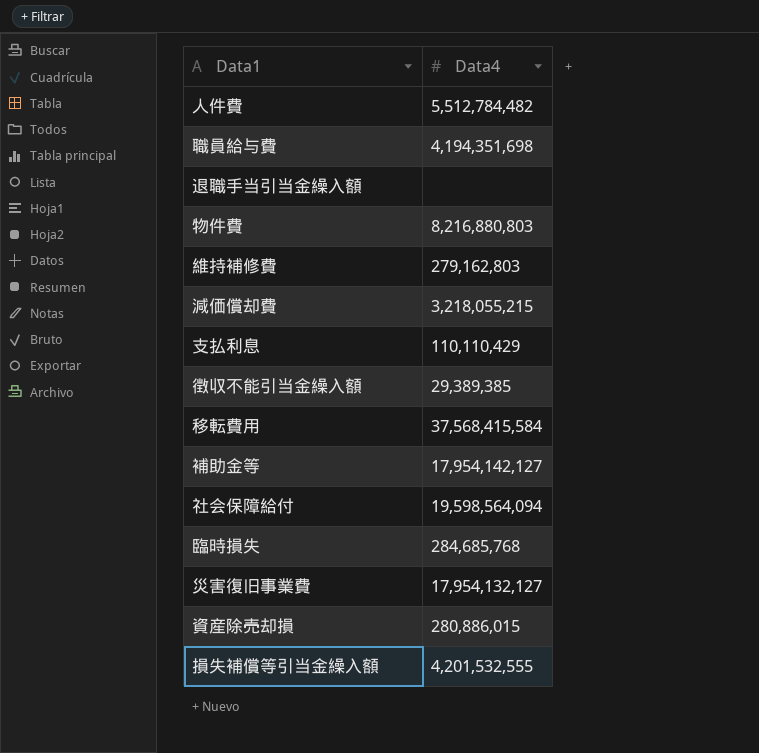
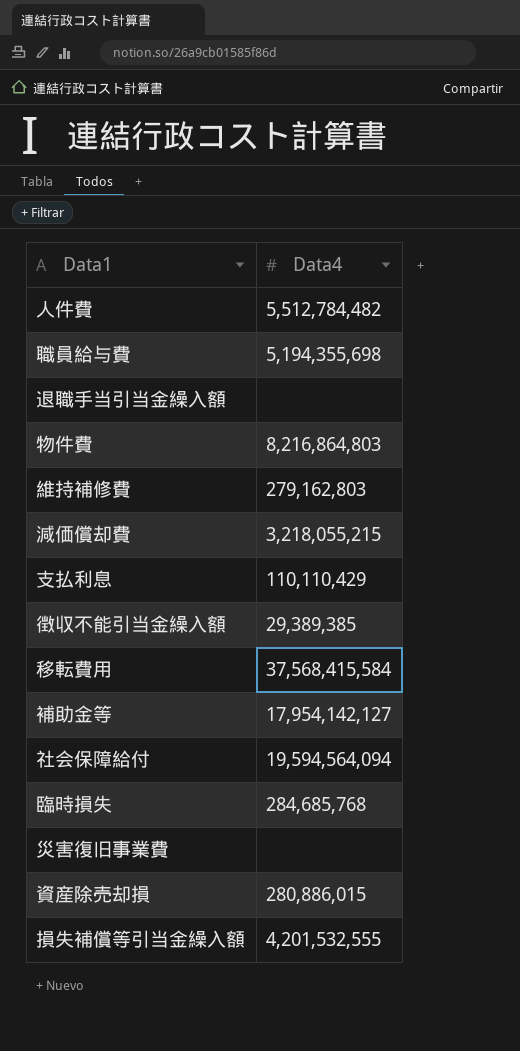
職員給与費 | Data4: 4,194,351,698 -> 5,194,355,698
物件費 | Data4: 8,216,880,803 -> 8,216,864,803
社会保障給付 | Data4: 19,598,564,094 -> 19,594,564,094
災害復旧事業費 | Data4: 17,954,132,127 -> none

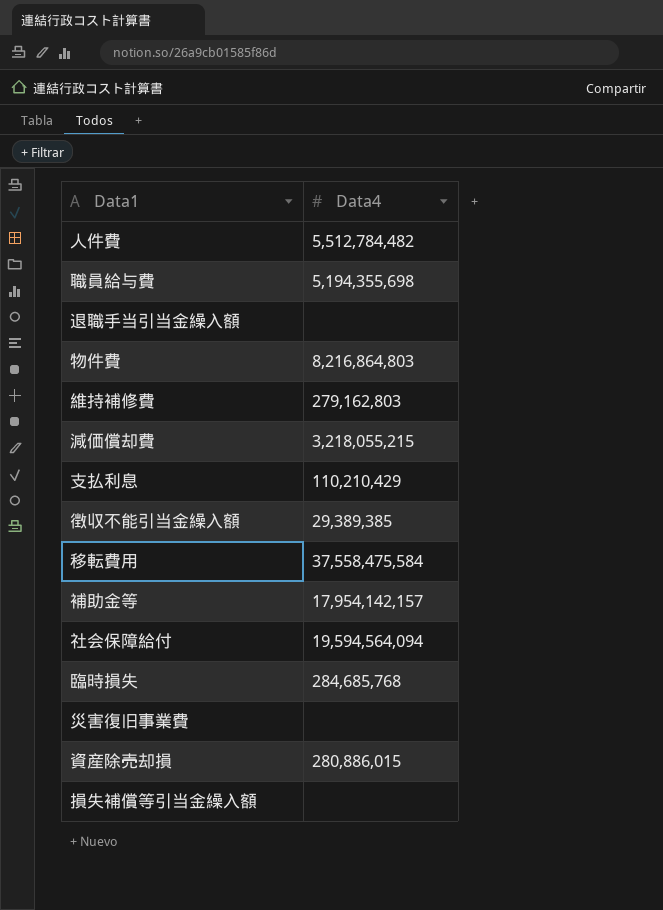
支払利息 | Data4: 110,110,429 -> 110,210,429
移転費用 | Data4: 37,568,415,584 -> 37,558,475,584
補助金等 | Data4: 17,954,142,127 -> 17,954,142,157
損失補償等引当金繰入額 | Data4: 4,201,532,555 -> none

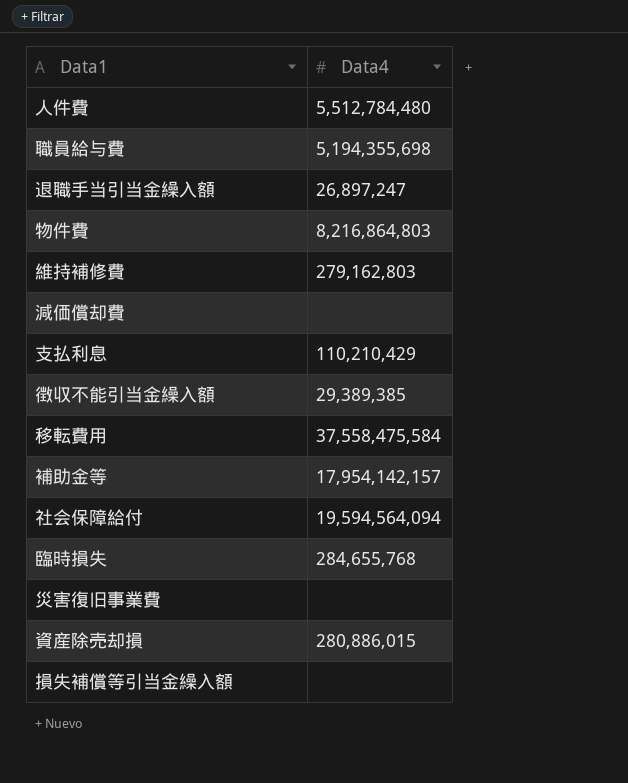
人件費 | Data4: 5,512,784,482 -> 5,512,784,480
退職手当引当金繰入額 | Data4: none -> 26,897,247
減価償却費 | Data4: 3,218,055,215 -> none
臨時損失 | Data4: 284,685,768 -> 284,655,768

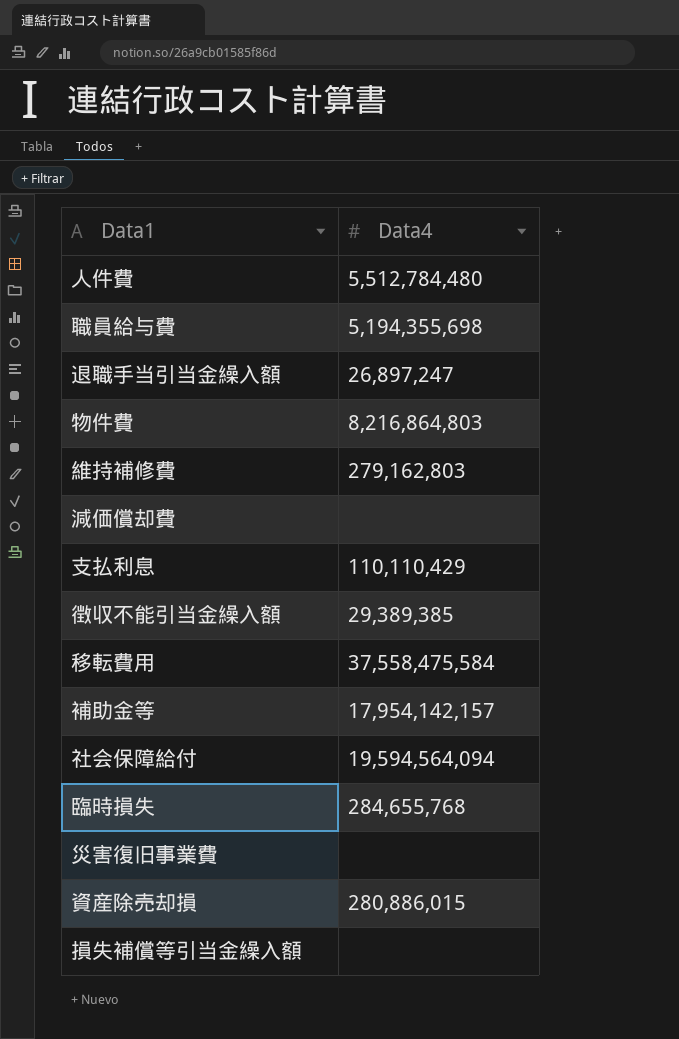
支払利息 | Data4: 110,210,429 -> 110,110,429

